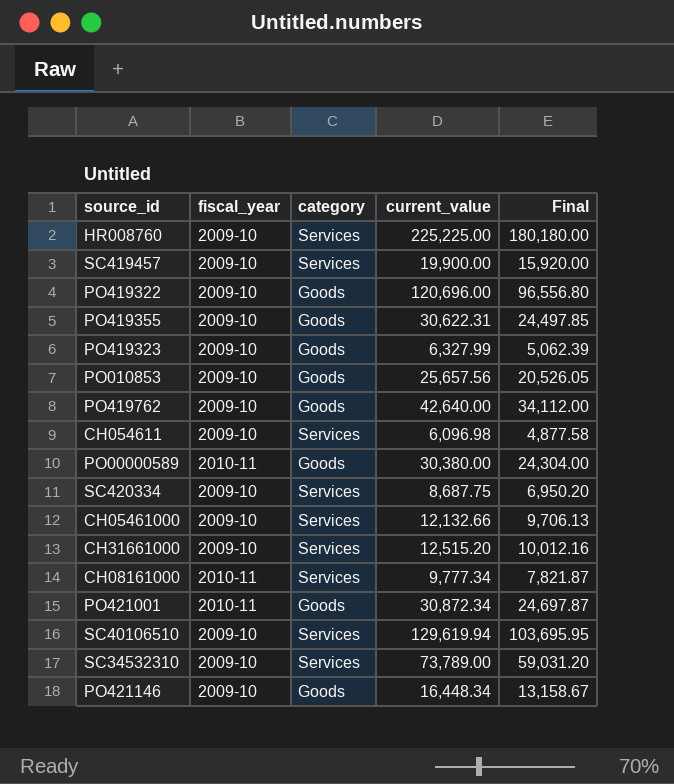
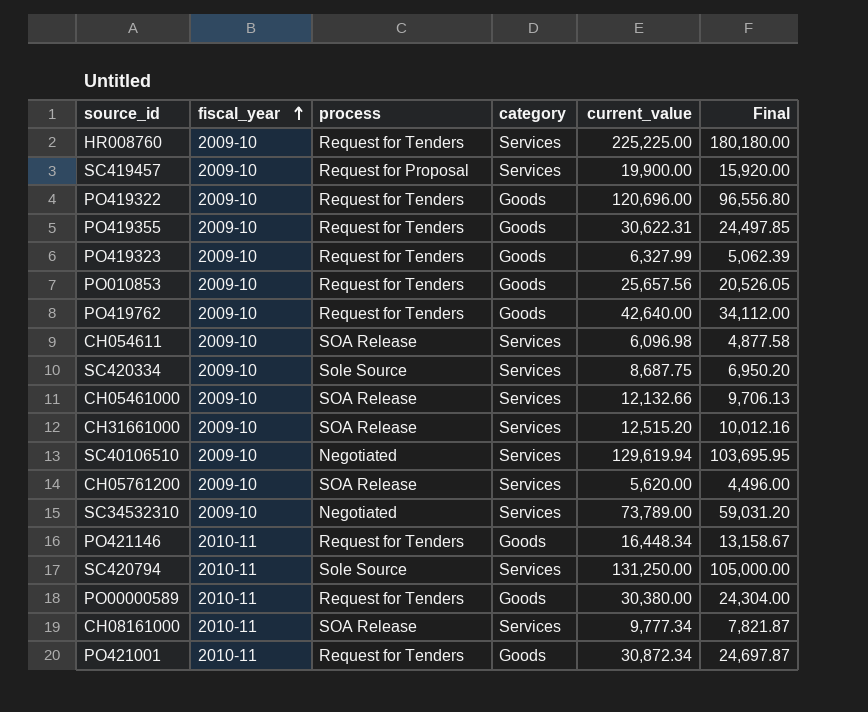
row order: none -> fiscal_year ascending
column process | position: none -> 3
row CH05761200: none -> 2009-10 | SOA Release | Services | 5,620.00 | 4,496.00
PO421146 | fiscal_year: 2009-10 -> 2010-11
row SC420794: none -> 2010-11 | Sole Source | Services | 131,250.00 | 105,000.00

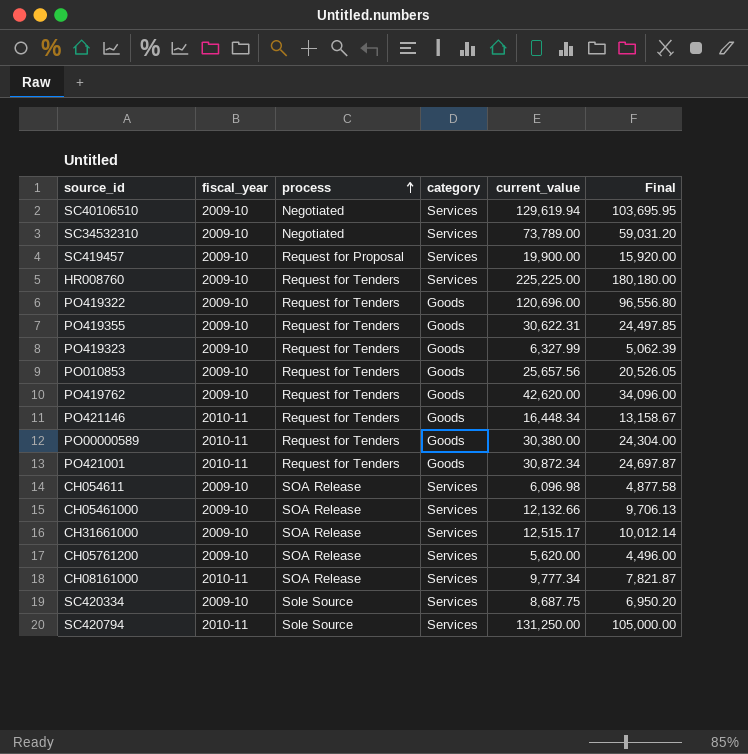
row order: fiscal_year ascending -> process ascending
PO419762 | current_value: 42,640.00 -> 42,620.00
PO419762 | Final: 34,112.00 -> 34,096.00
CH31661000 | current_value: 12,515.20 -> 12,515.17
CH31661000 | Final: 10,012.16 -> 10,012.14

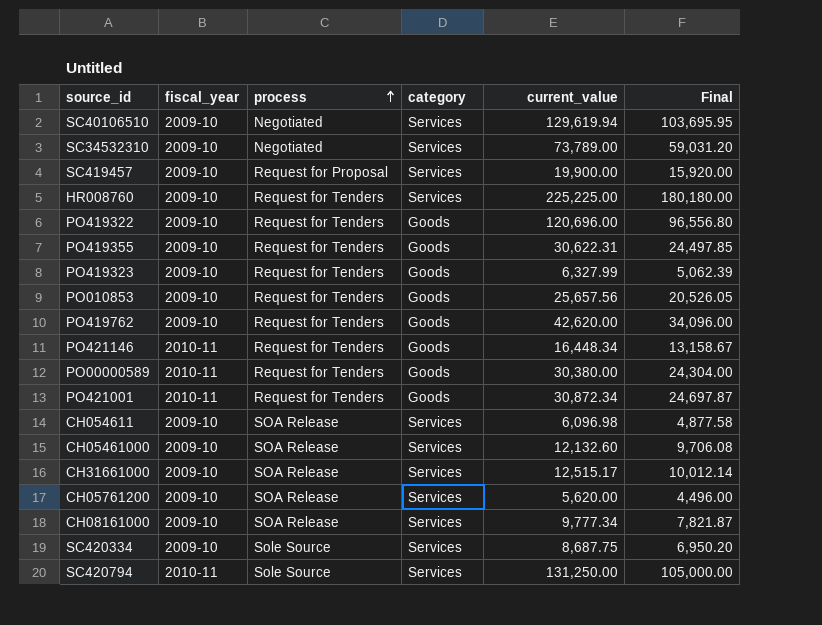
CH05461000 | current_value: 12,132.66 -> 12,132.60
CH05461000 | Final: 9,706.13 -> 9,706.08
CH08161000 | fiscal_year: 2010-11 -> 2009-10

